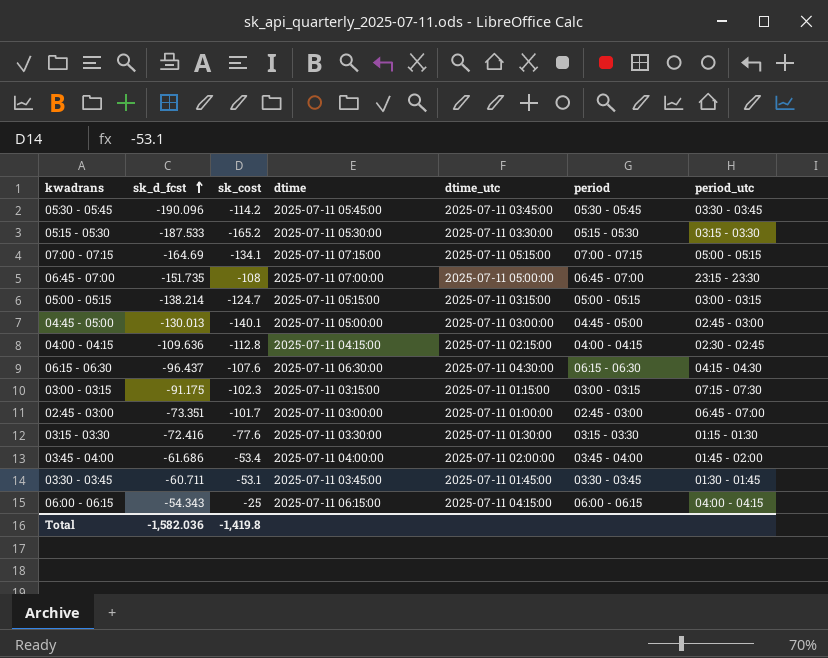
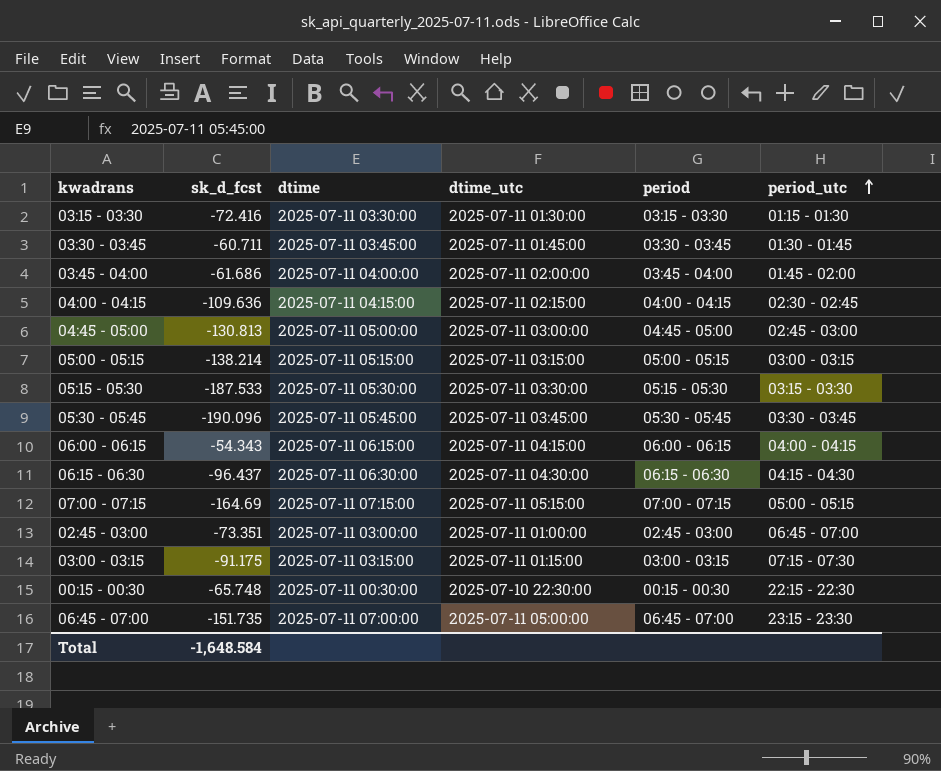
row order: sk_d_fcst ascending -> period_utc ascending
column sk_cost | position: 3 -> none
04:45 - 05:00 | sk_d_fcst: -130.013 -> -130.813
row 00:15 - 00:30: none -> -65.748 | 2025-07-11 00:30:00 | 2025-07-10 22:30:00 | 00:15 - 00:30 | 22:15 - 22:30
Total | sk_d_fcst: -1,582.036 -> -1,648.584

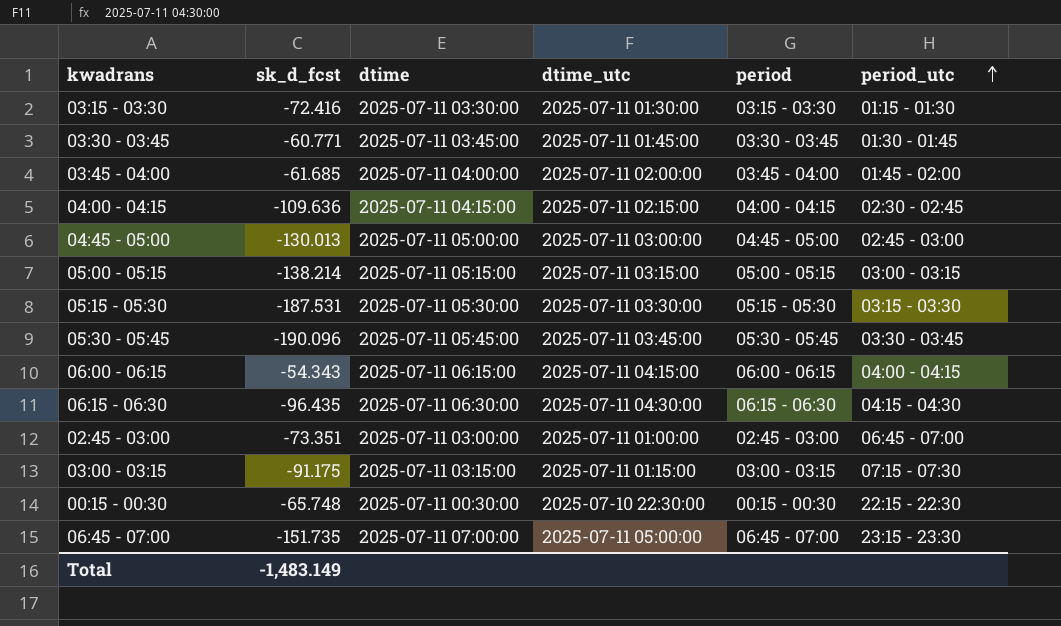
row 07:00 - 07:15: -164.69 | 2025-07-11 07:15:00 | 2025-07-11 05:15:00 | 07:00 - 07:15 | 05:00 - 05:15 -> none
03:30 - 03:45 | sk_d_fcst: -60.711 -> -60.771
03:45 - 04:00 | sk_d_fcst: -61.686 -> -61.685
04:45 - 05:00 | sk_d_fcst: -130.813 -> -130.013
05:15 - 05:30 | sk_d_fcst: -187.533 -> -187.531
06:15 - 06:30 | sk_d_fcst: -96.437 -> -96.435
Total | sk_d_fcst: -1,648.584 -> -1,483.149

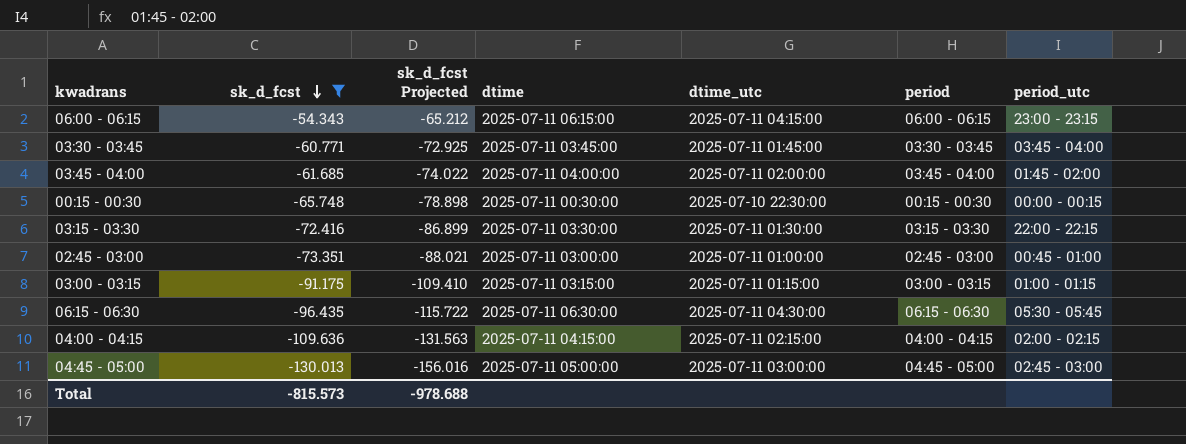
filter: none -> sk_d_fcst >= -130.013
row order: period_utc ascending -> sk_d_fcst descending
column sk_d_fcst Projected | formula: none -> [sk_d_fcst] * 1.2
06:00 - 06:15 | period_utc: 04:00 - 04:15 -> 23:00 - 23:15
03:30 - 03:45 | period_utc: 01:30 - 01:45 -> 03:45 - 04:00
00:15 - 00:30 | period_utc: 22:15 - 22:30 -> 00:00 - 00:15
03:15 - 03:30 | period_utc: 01:15 - 01:30 -> 22:00 - 22:15
02:45 - 03:00 | period_utc: 06:45 - 07:00 -> 00:45 - 01:00
03:00 - 03:15 | period_utc: 07:15 - 07:30 -> 01:00 - 01:15
06:15 - 06:30 | period_utc: 04:15 - 04:30 -> 05:30 - 05:45
04:00 - 04:15 | period_utc: 02:30 - 02:45 -> 02:00 - 02:15
Total | sk_d_fcst: -1,483.149 -> -815.573

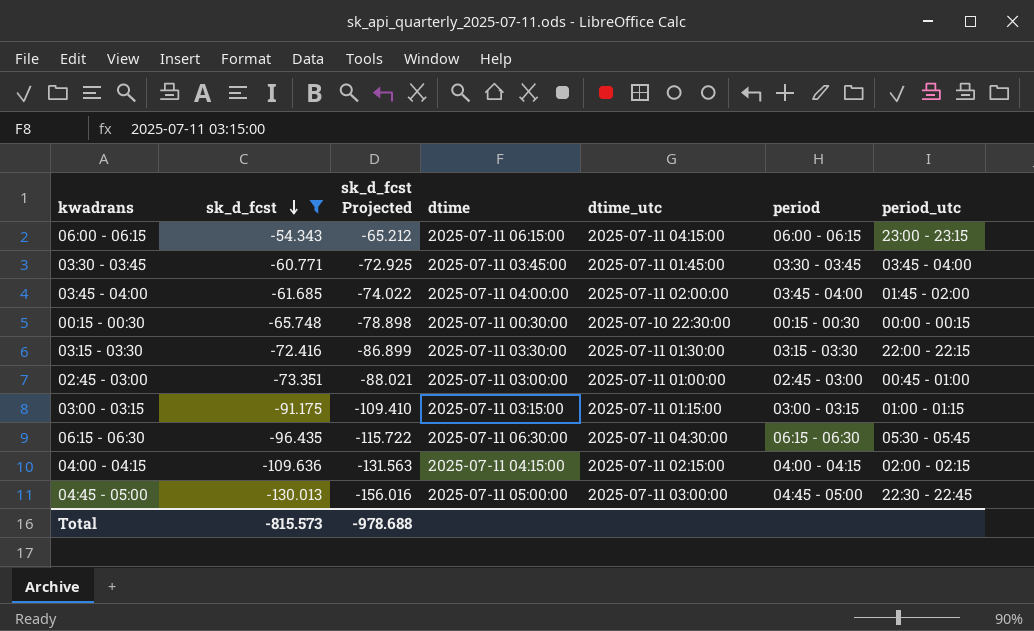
04:45 - 05:00 | period_utc: 02:45 - 03:00 -> 22:30 - 22:45

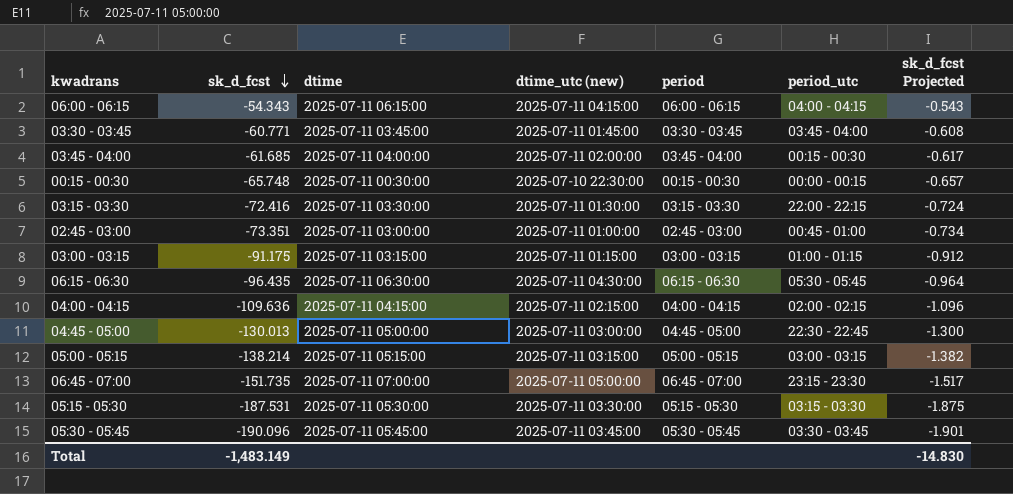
filter: sk_d_fcst >= -130.013 -> none
column name: dtime_utc -> dtime_utc (new)
column sk_d_fcst Projected | formula: [sk_d_fcst] * 1.2 -> [sk_d_fcst] * 0.01
column sk_d_fcst Projected | position: 3 -> 7
06:00 - 06:15 | period_utc: 23:00 - 23:15 -> 04:00 - 04:15
03:45 - 04:00 | period_utc: 01:45 - 02:00 -> 00:15 - 00:30
Total | sk_d_fcst: -815.573 -> -1,483.149
Total | sk_d_fcst Projected: -978.688 -> -14.830

